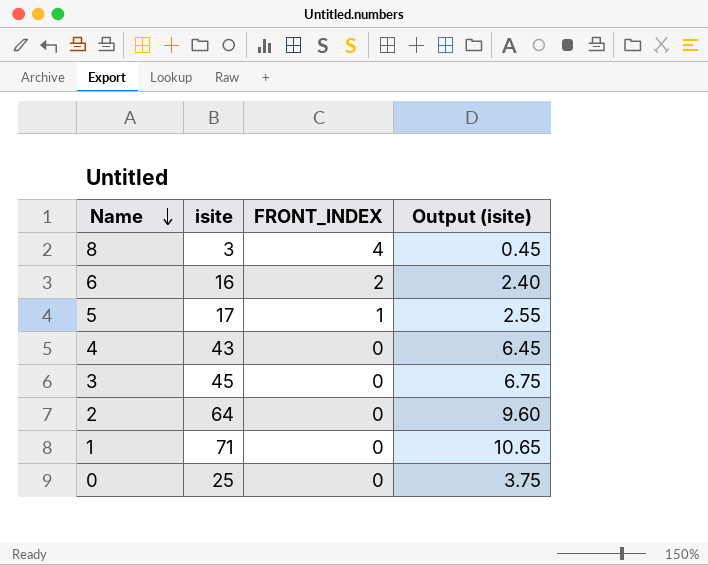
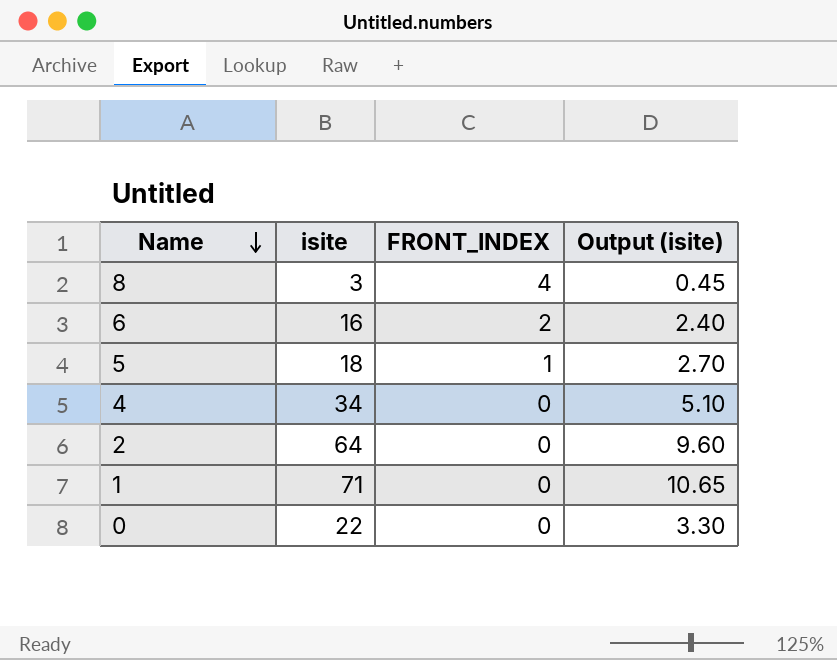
row 3: 45 | 0 | 6.75 -> none
5 | isite: 17 -> 18
5 | Output (isite): 2.55 -> 2.70
4 | isite: 43 -> 34
4 | Output (isite): 6.45 -> 5.10
0 | isite: 25 -> 22
0 | Output (isite): 3.75 -> 3.30

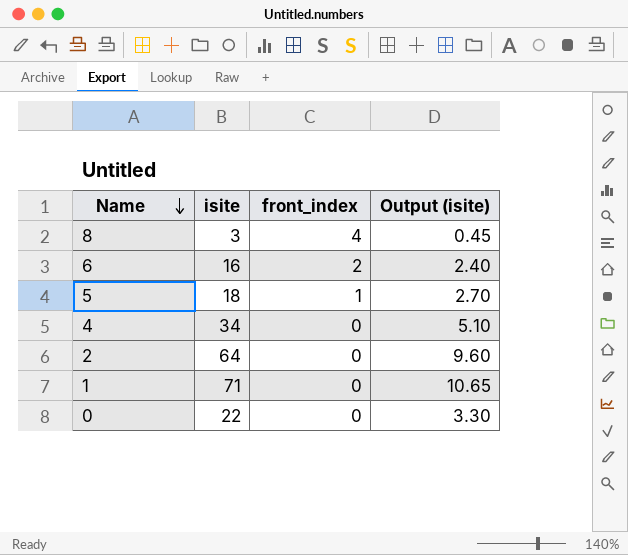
column name: FRONT_INDEX -> front_index

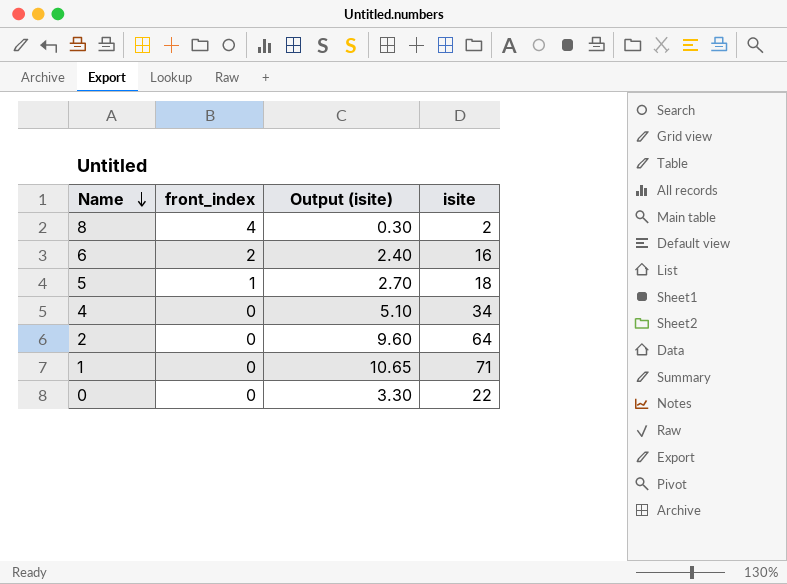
column isite | position: 2 -> 4
8 | Output (isite): 0.45 -> 0.30
8 | isite: 3 -> 2

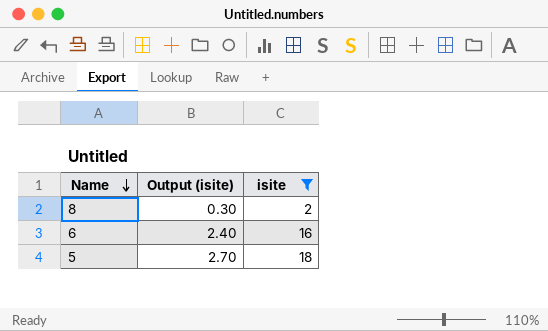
filter: none -> isite <= 18
column front_index | position: 2 -> none

